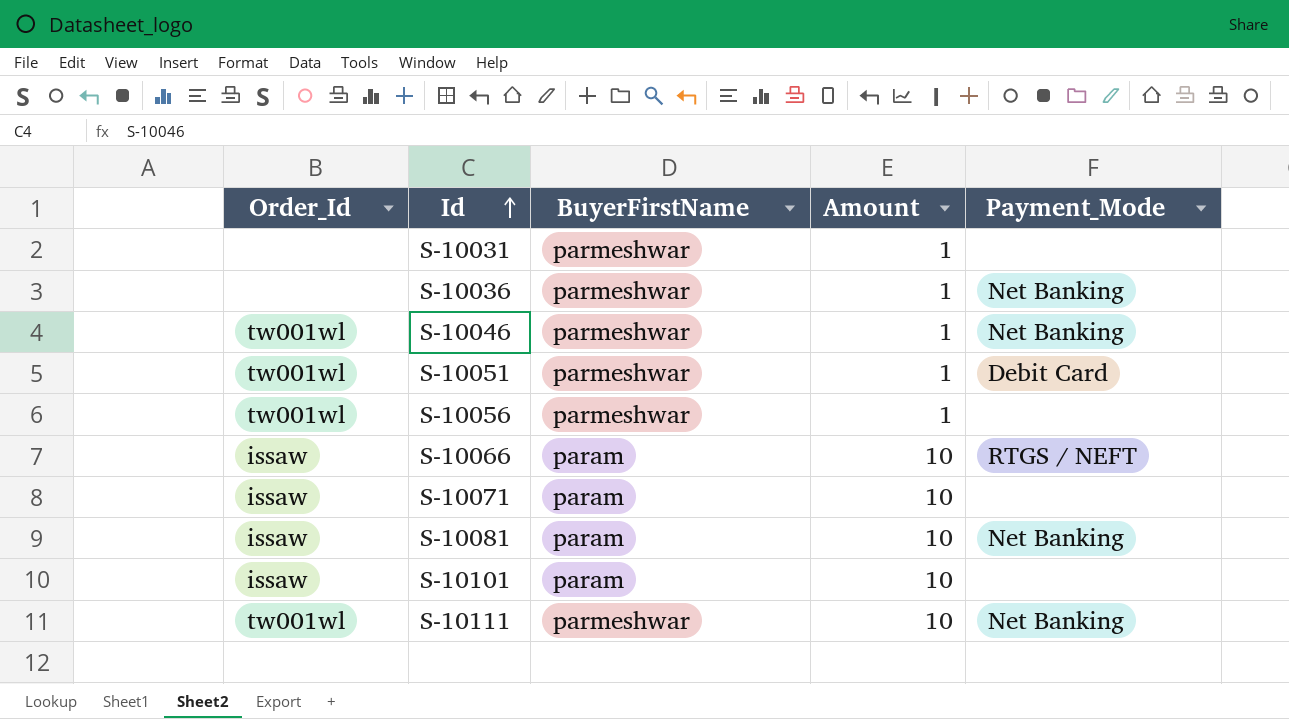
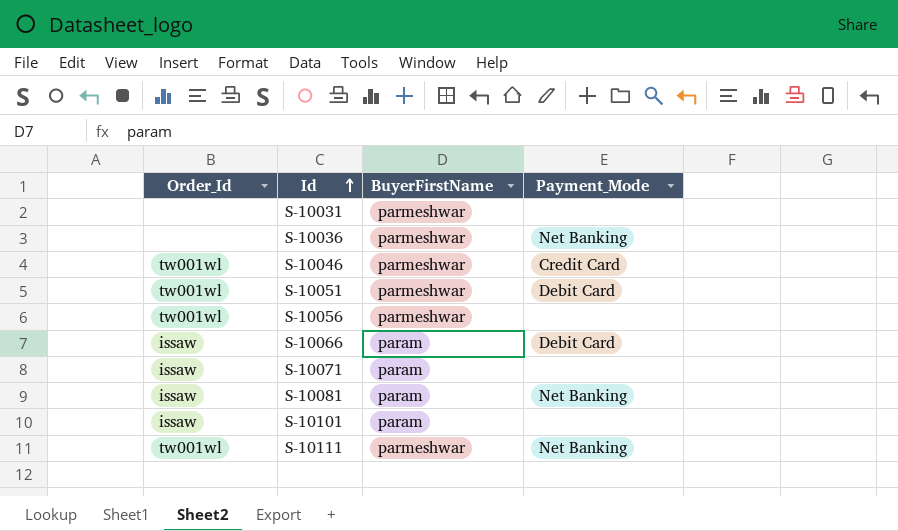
column Amount | position: 4 -> none
S-10046 | Payment_Mode: Net Banking -> Credit Card
S-10066 | Payment_Mode: RTGS / NEFT -> Debit Card

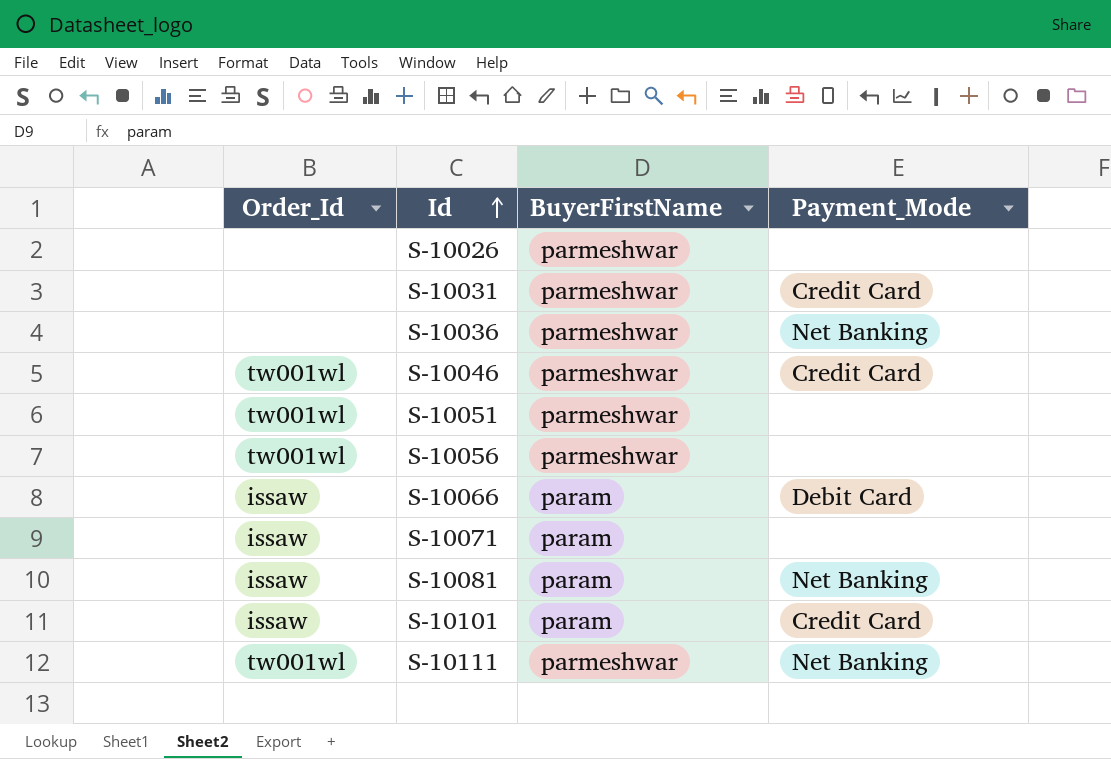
row S-10026: none -> none | parmeshwar | none
S-10031 | Payment_Mode: none -> Credit Card
S-10051 | Payment_Mode: Debit Card -> none
S-10101 | Payment_Mode: none -> Credit Card

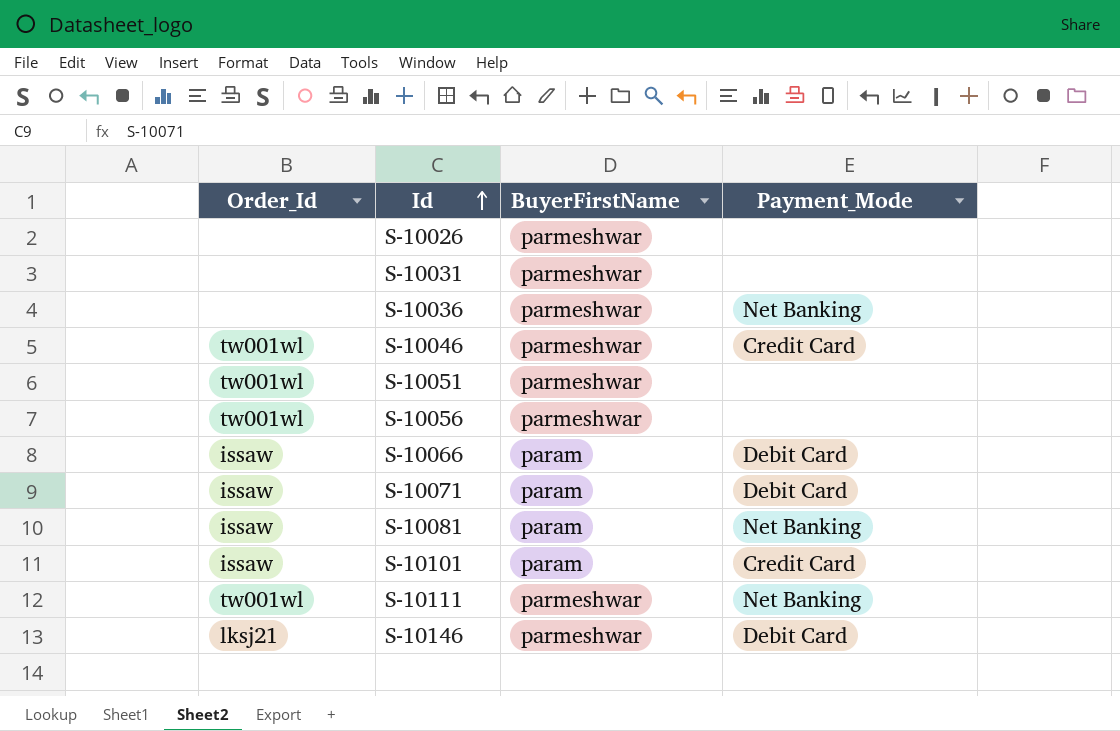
S-10031 | Payment_Mode: Credit Card -> none
S-10071 | Payment_Mode: none -> Debit Card
row S-10146: none -> lksj21 | parmeshwar | Debit Card

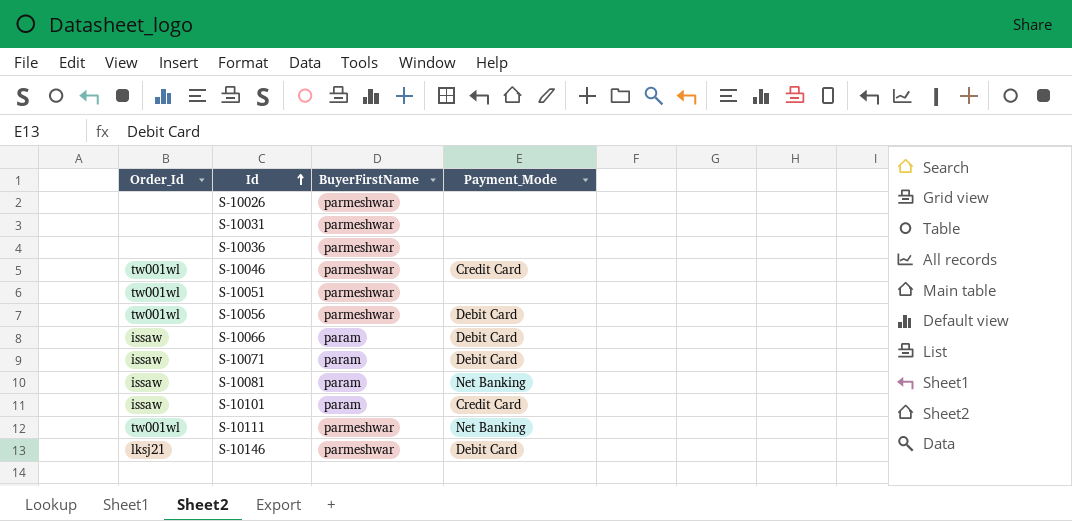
S-10036 | Payment_Mode: Net Banking -> none
S-10056 | Payment_Mode: none -> Debit Card

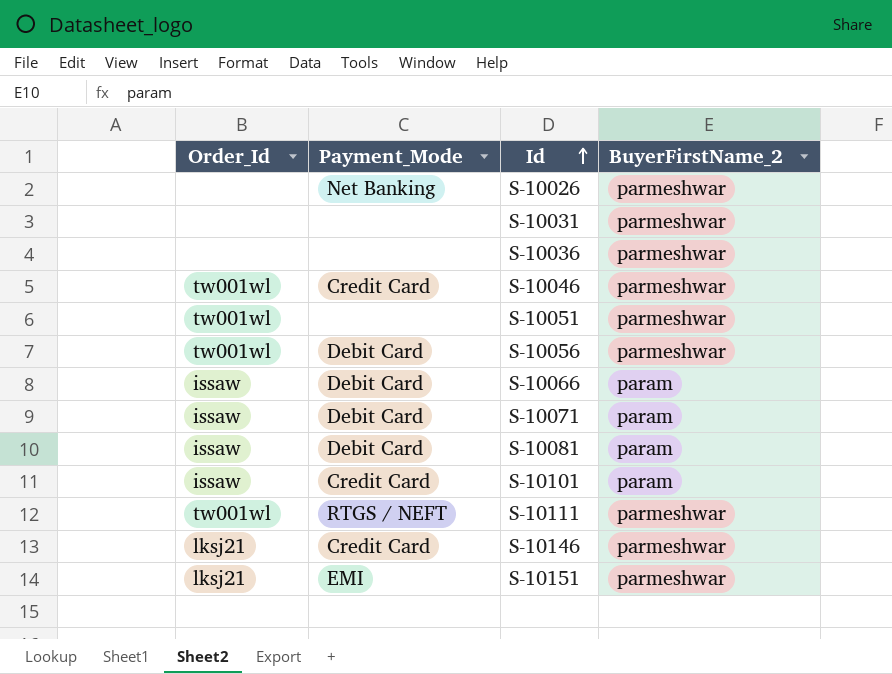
column Payment_Mode | position: 4 -> 2
column name: BuyerFirstName -> BuyerFirstName_2
S-10026 | Payment_Mode: none -> Net Banking
S-10081 | Payment_Mode: Net Banking -> Debit Card
S-10111 | Payment_Mode: Net Banking -> RTGS / NEFT
S-10146 | Payment_Mode: Debit Card -> Credit Card
row S-10151: none -> lksj21 | EMI | parmeshwar

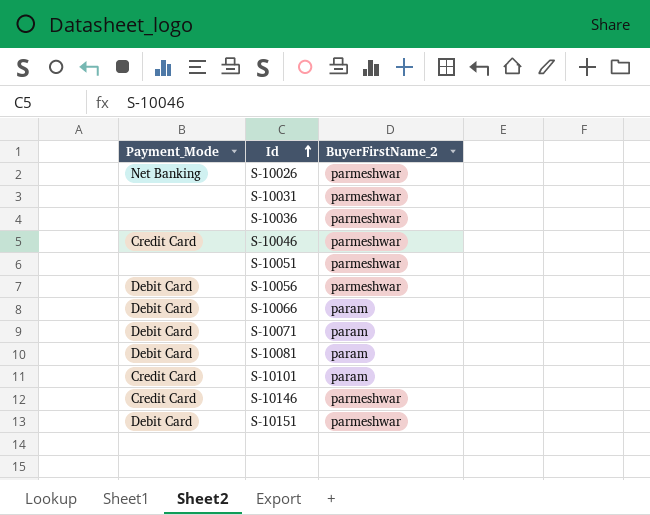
column Order_Id | position: 1 -> none
row S-10111: tw001wl | RTGS / NEFT | parmeshwar -> none
S-10151 | Payment_Mode: EMI -> Debit Card

